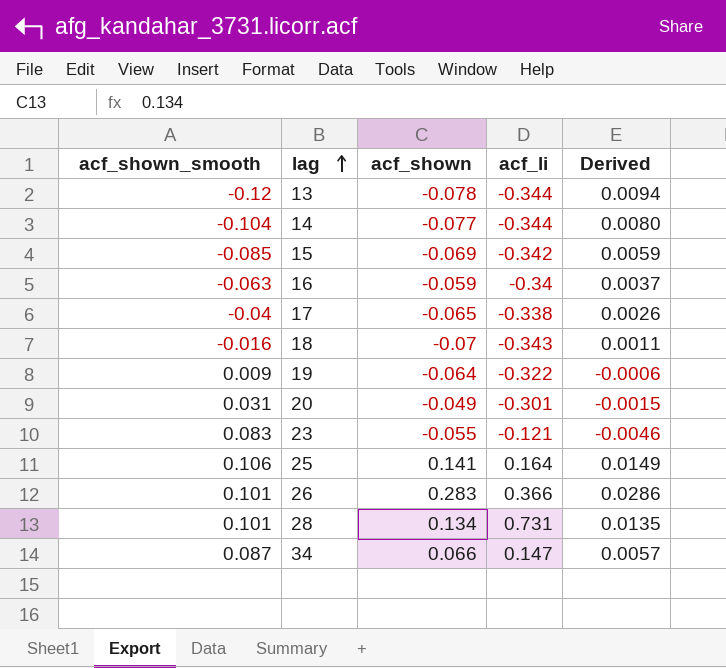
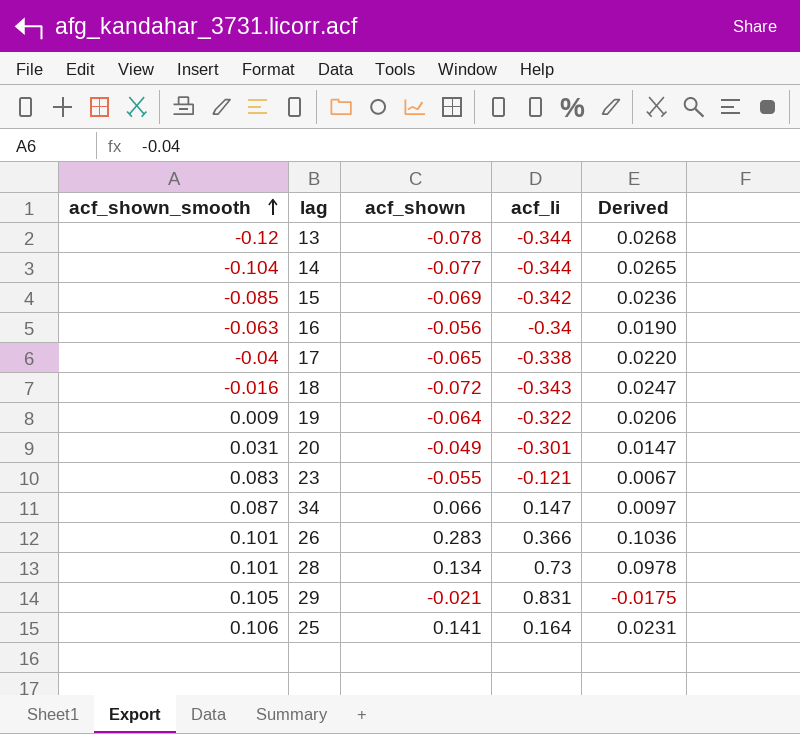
row order: lag ascending -> acf_shown_smooth ascending
column Derived | formula: [acf_shown_smooth] * [acf_shown] -> [acf_shown] * [acf_li]
16 | acf_shown: -0.059 -> -0.056
18 | acf_shown: -0.07 -> -0.072
28 | acf_li: 0.731 -> 0.73
row 29: none -> 0.105 | -0.021 | 0.831 | -0.0175

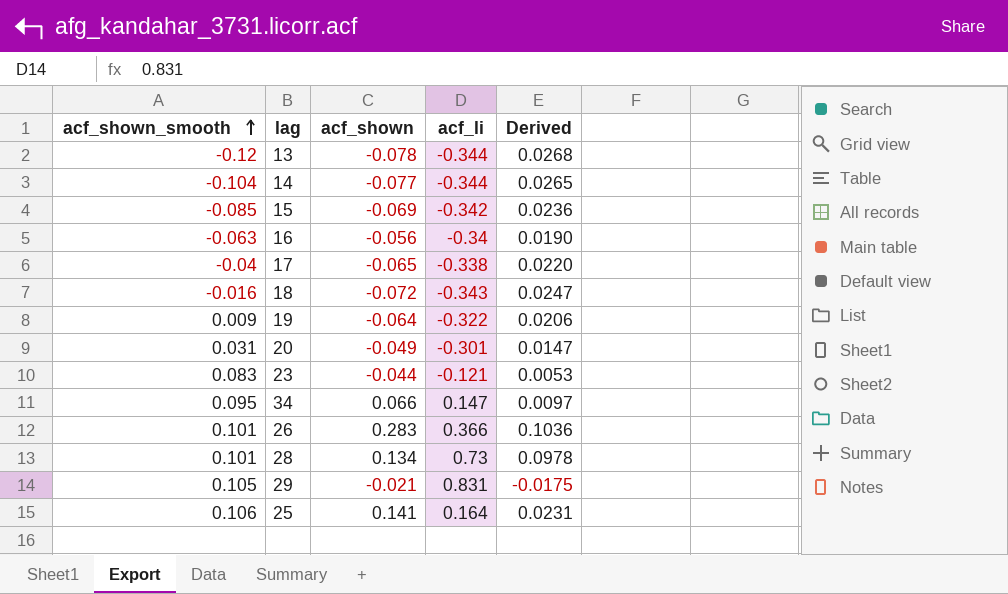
23 | acf_shown: -0.055 -> -0.044
23 | Derived: 0.0067 -> 0.0053
34 | acf_shown_smooth: 0.087 -> 0.095

